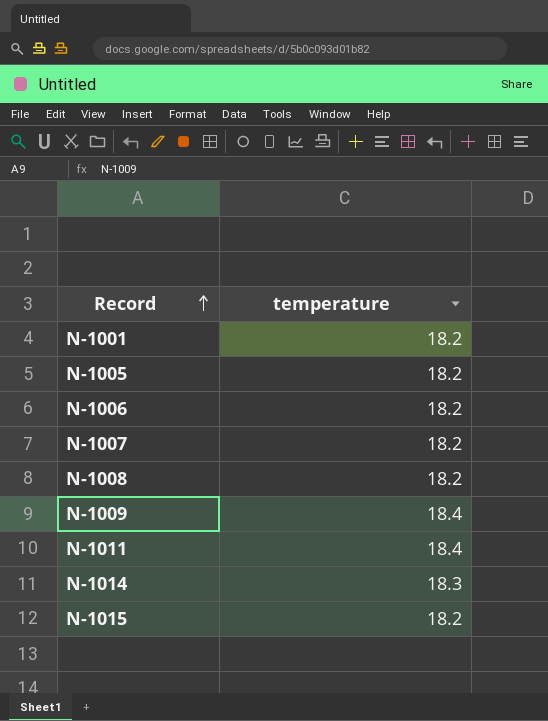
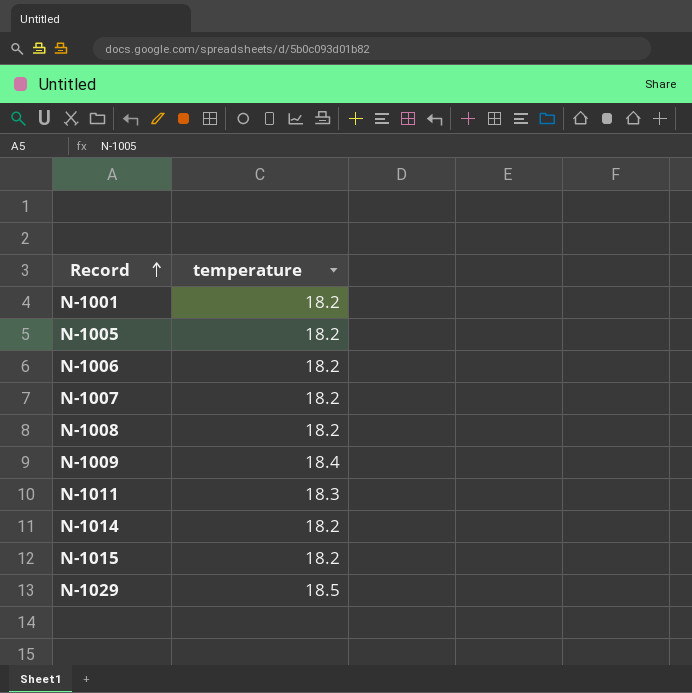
N-1011 | temperature: 18.4 -> 18.3
N-1014 | temperature: 18.3 -> 18.2
row N-1029: none -> 18.5

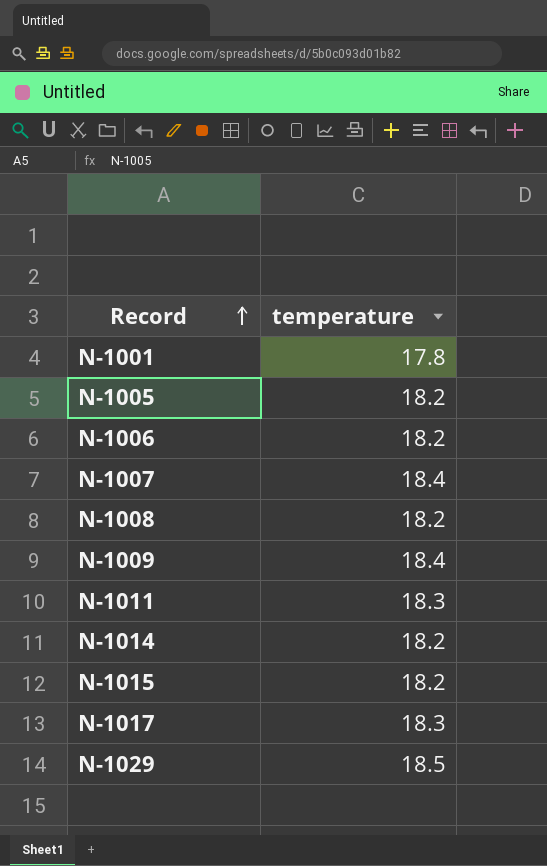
N-1001 | temperature: 18.2 -> 17.8
N-1007 | temperature: 18.2 -> 18.4
row N-1017: none -> 18.3

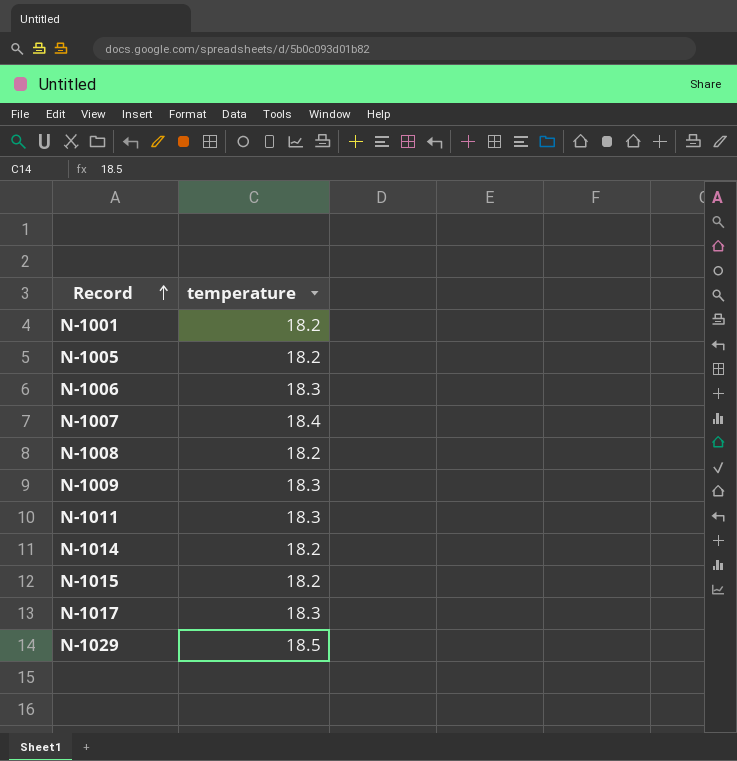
N-1001 | temperature: 17.8 -> 18.2
N-1006 | temperature: 18.2 -> 18.3
N-1009 | temperature: 18.4 -> 18.3

